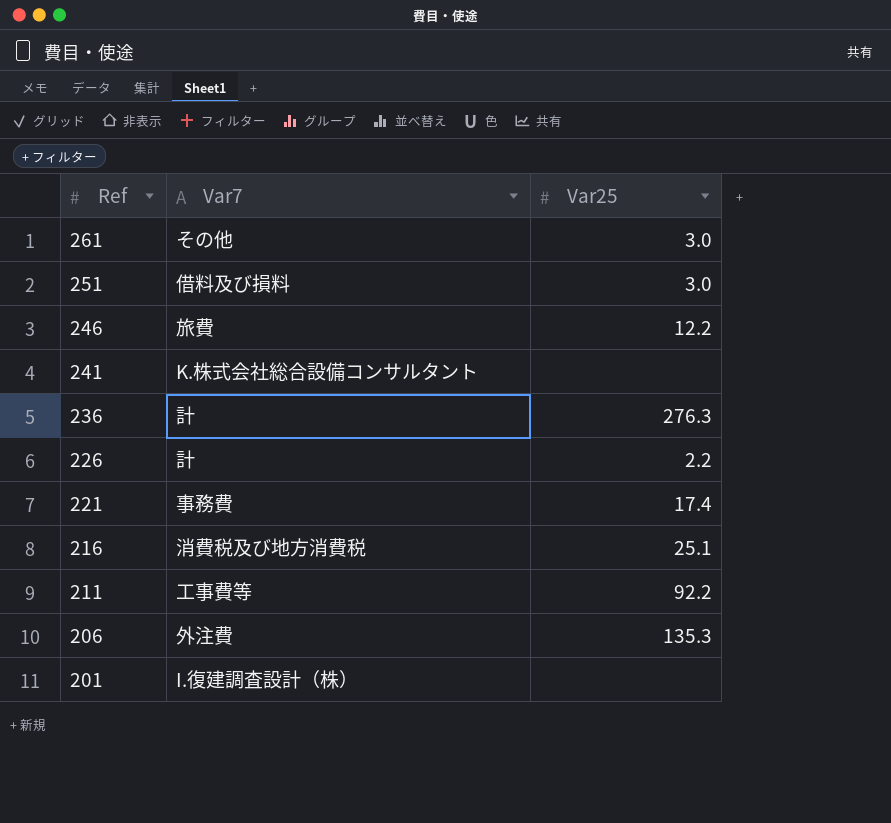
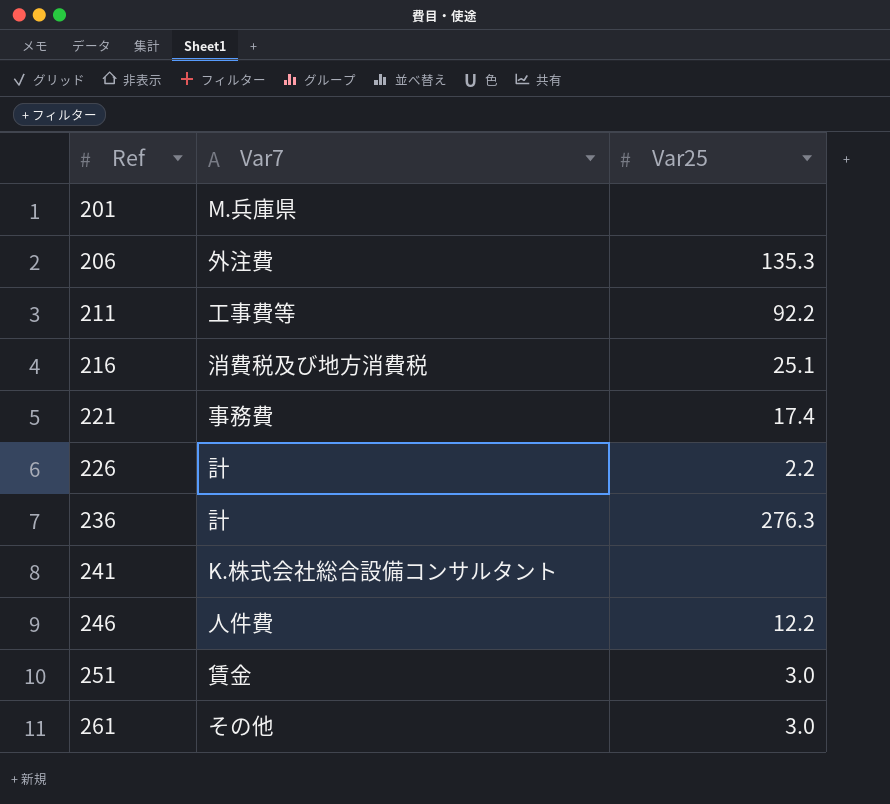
row order: Ref descending -> Ref ascending
201 | Var7: I.復建調査設計（株） -> M.兵庫県
246 | Var7: 旅費 -> 人件費
251 | Var7: 借料及び損料 -> 賃金

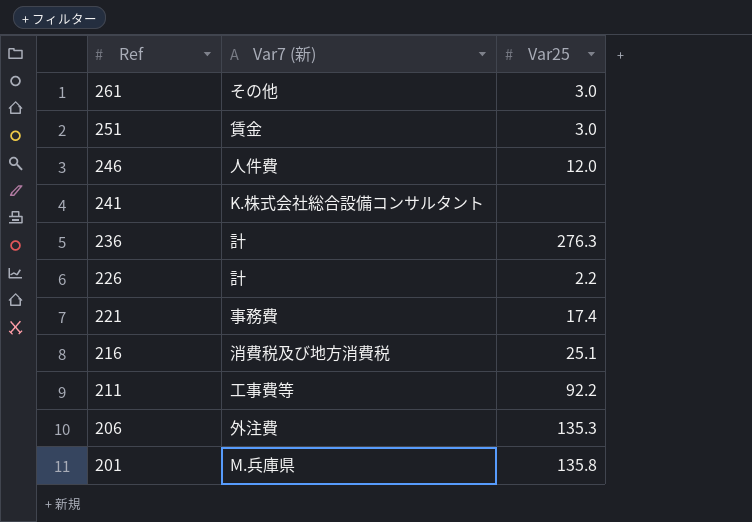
row order: Ref ascending -> Ref descending
column name: Var7 -> Var7 (新)
246 | Var25: 12.2 -> 12.0
201 | Var25: none -> 135.8

